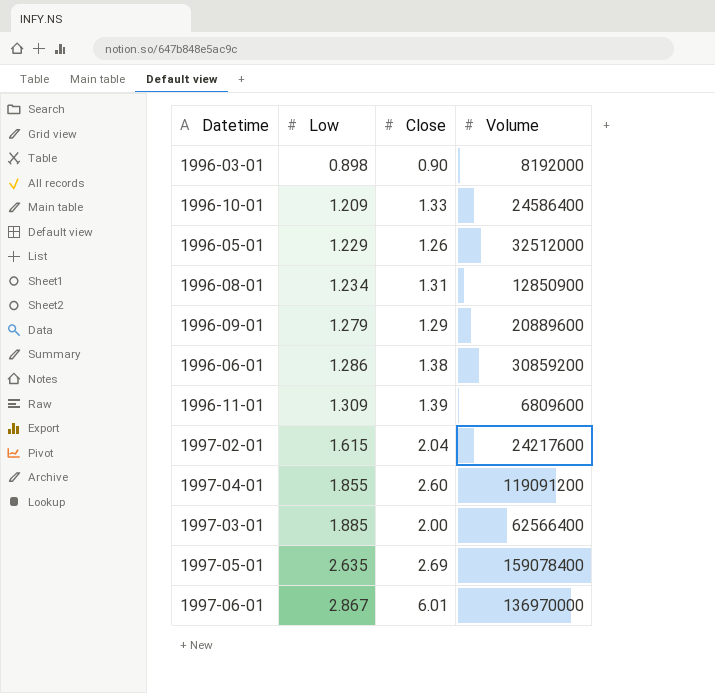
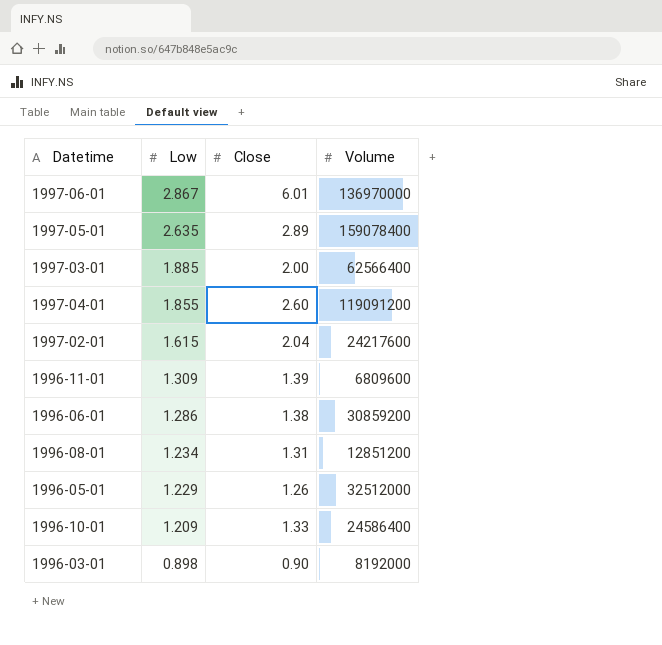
row order: Low ascending -> Low descending
row 1996-09-01: 1.279 | 1.29 | 20889600 -> none
1997-05-01 | Close: 2.69 -> 2.89
1996-08-01 | Volume: 12850900 -> 12851200

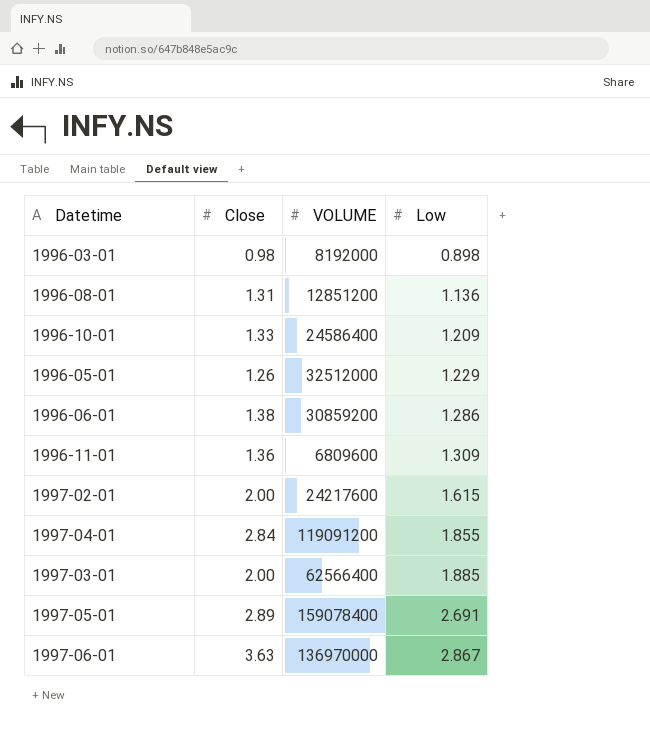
row order: Low descending -> Low ascending
column name: Volume -> VOLUME
column Low | position: 2 -> 4
1996-03-01 | Close: 0.90 -> 0.98
1996-08-01 | Low: 1.234 -> 1.136
1996-11-01 | Close: 1.39 -> 1.36
1997-02-01 | Close: 2.04 -> 2.00
1997-04-01 | Close: 2.60 -> 2.84
1997-05-01 | Low: 2.635 -> 2.691
1997-06-01 | Close: 6.01 -> 3.63

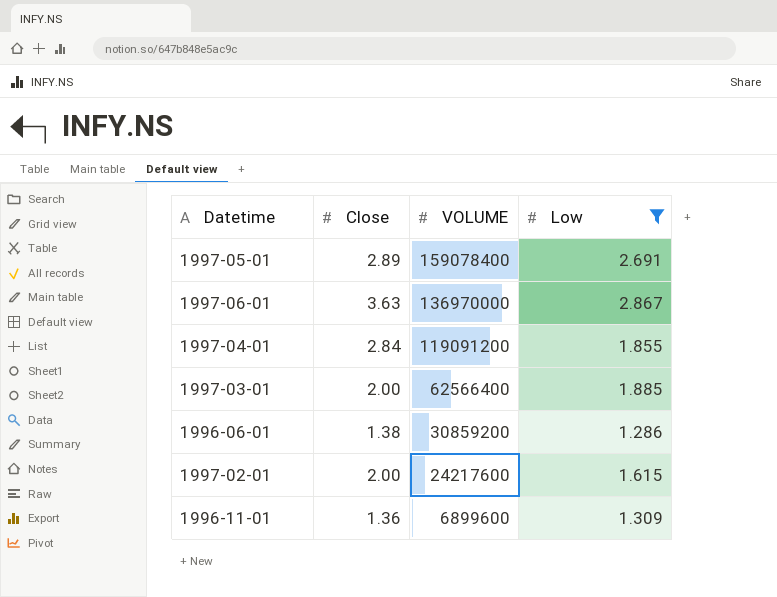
filter: none -> Low >= 1.286
row order: Low ascending -> VOLUME descending
1996-11-01 | VOLUME: 6809600 -> 6899600

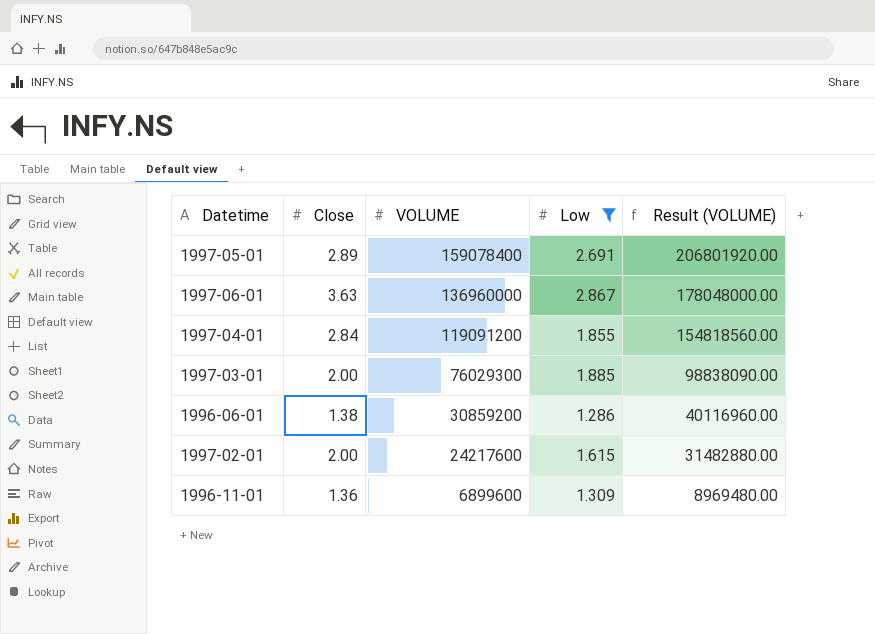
column Result (VOLUME) | formula: none -> [VOLUME] * 1.3
1997-06-01 | VOLUME: 136970000 -> 136960000
1997-03-01 | VOLUME: 62566400 -> 76029300

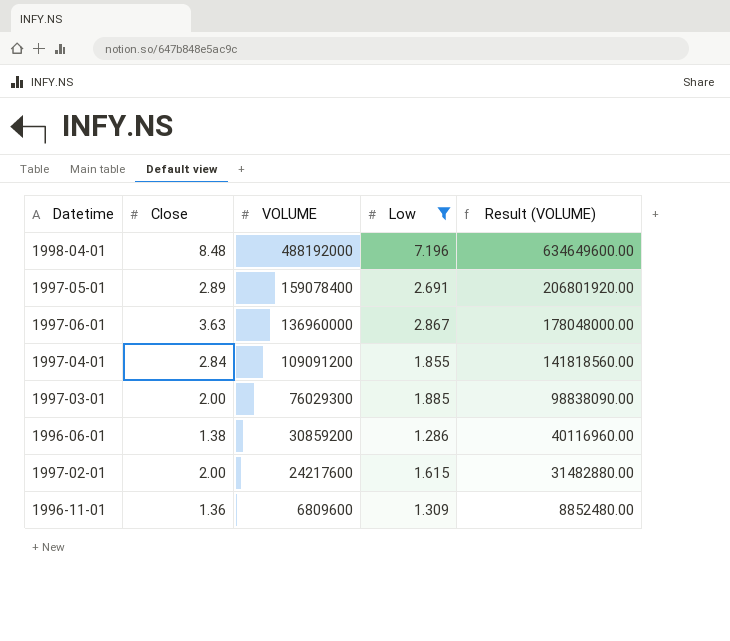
row 1998-04-01: none -> 8.48 | 488192000 | 7.196 | 634649600.00
1997-04-01 | VOLUME: 119091200 -> 109091200
1997-04-01 | Result (VOLUME): 154818560.00 -> 141818560.00
1996-11-01 | VOLUME: 6899600 -> 6809600
1996-11-01 | Result (VOLUME): 8969480.00 -> 8852480.00

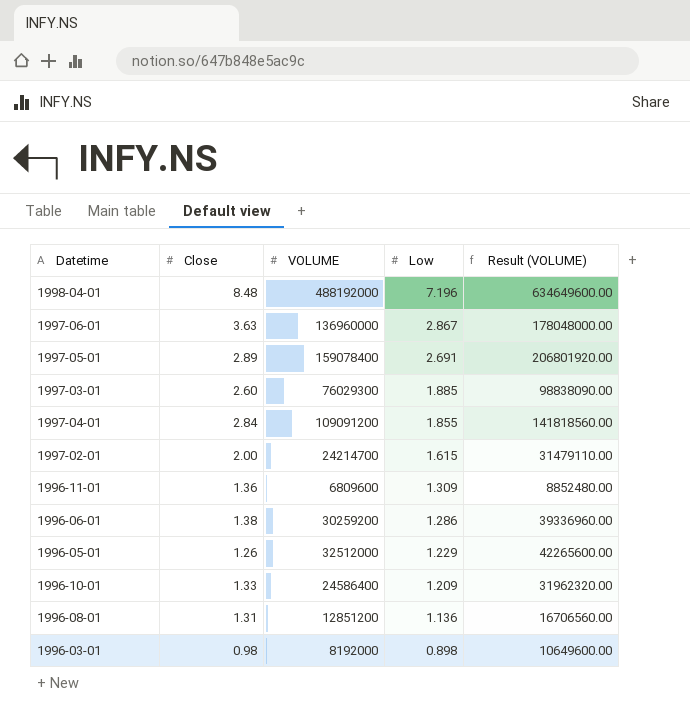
filter: Low >= 1.286 -> none
row order: VOLUME descending -> Low descending
1997-03-01 | Close: 2.00 -> 2.60
1997-02-01 | VOLUME: 24217600 -> 24214700
1997-02-01 | Result (VOLUME): 31482880.00 -> 31479110.00
1996-06-01 | VOLUME: 30859200 -> 30259200
1996-06-01 | Result (VOLUME): 40116960.00 -> 39336960.00

